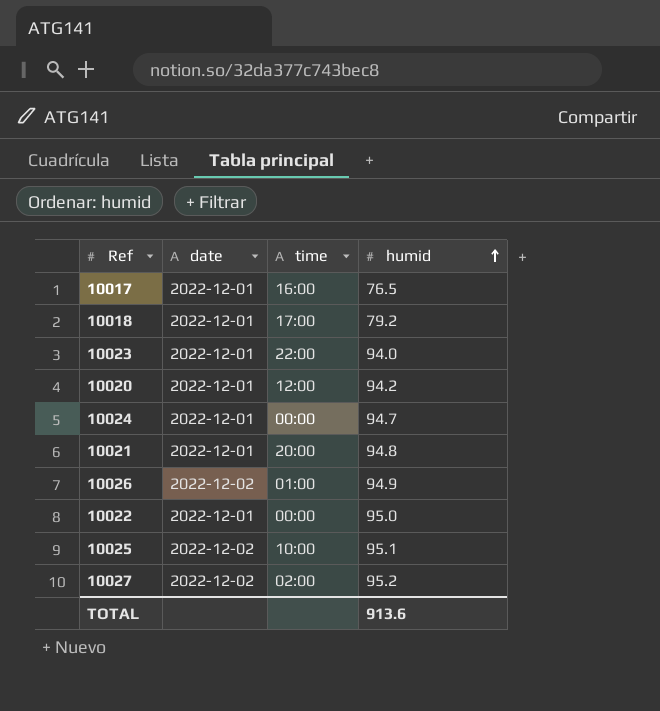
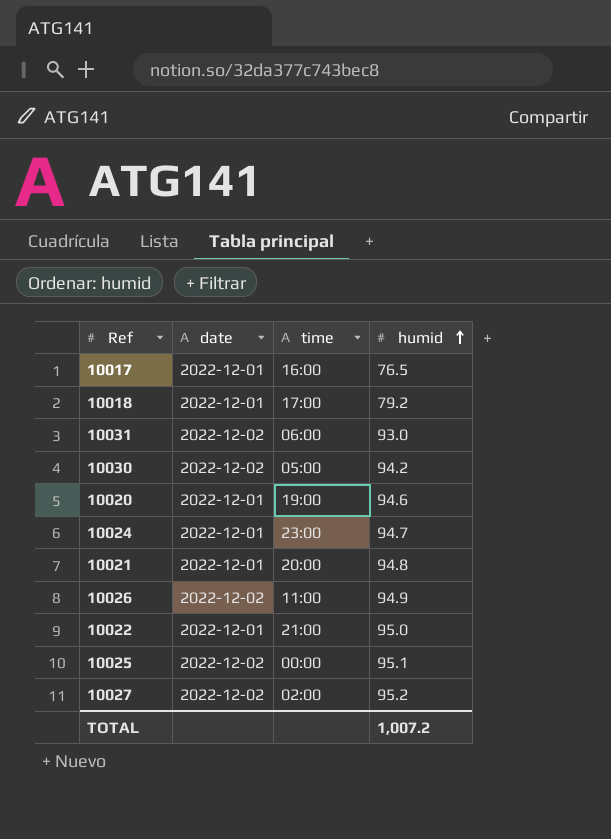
row 10023: 2022-12-01 | 22:00 | 94.0 -> none
row 10031: none -> 2022-12-02 | 06:00 | 93.0
row 10030: none -> 2022-12-02 | 05:00 | 94.2
10020 | time: 12:00 -> 19:00
10020 | humid: 94.2 -> 94.6
10024 | time: 00:00 -> 23:00
10026 | time: 01:00 -> 11:00
10022 | time: 00:00 -> 21:00
10025 | time: 10:00 -> 00:00
TOTAL | humid: 913.6 -> 1,007.2

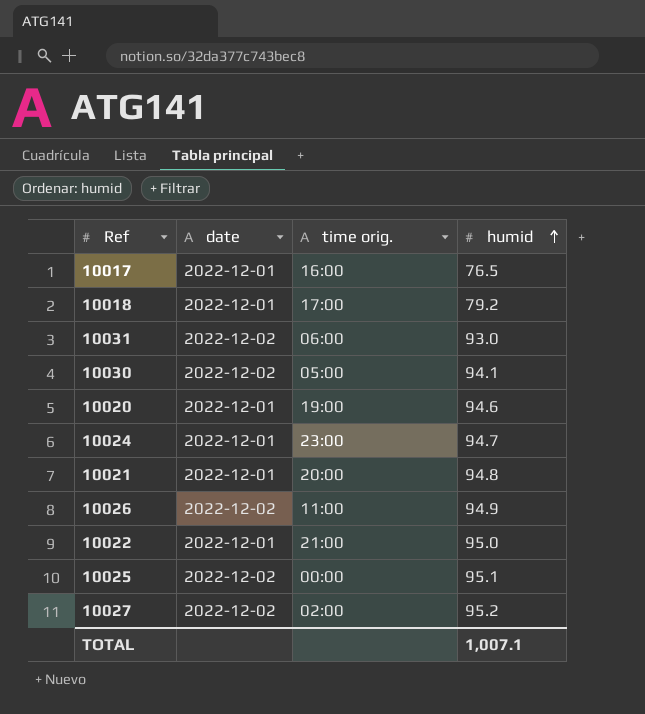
column name: time -> time orig.
10030 | humid: 94.2 -> 94.1
TOTAL | humid: 1,007.2 -> 1,007.1

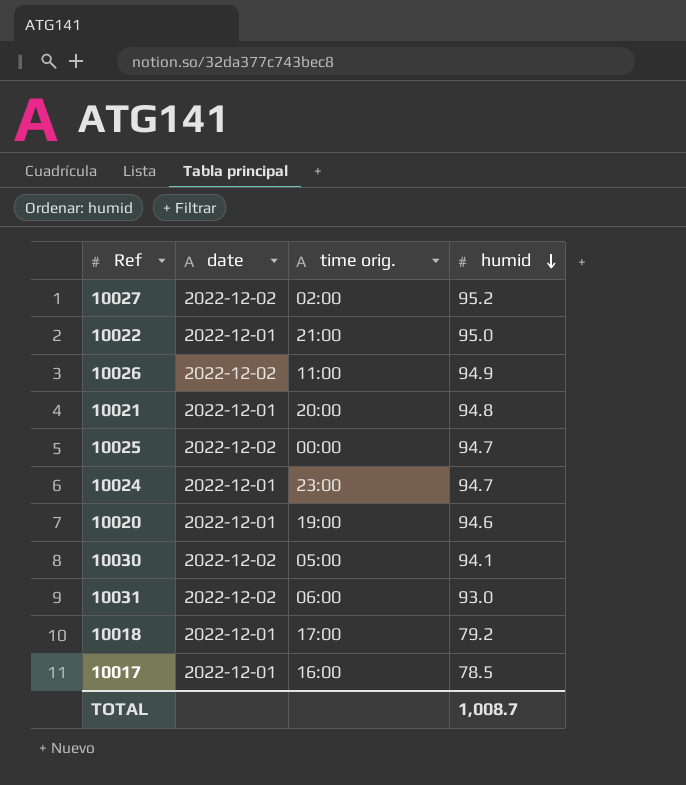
row order: humid ascending -> humid descending
10025 | humid: 95.1 -> 94.7
10017 | humid: 76.5 -> 78.5
TOTAL | humid: 1,007.1 -> 1,008.7

